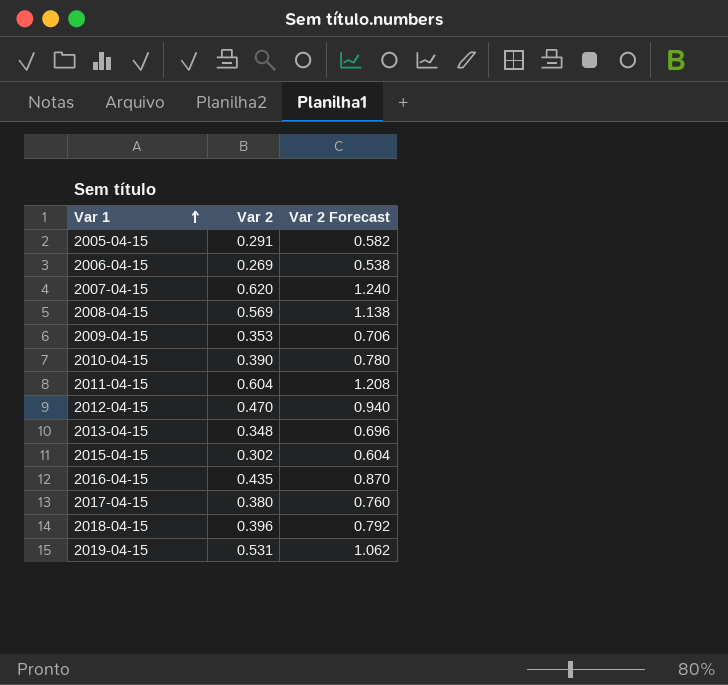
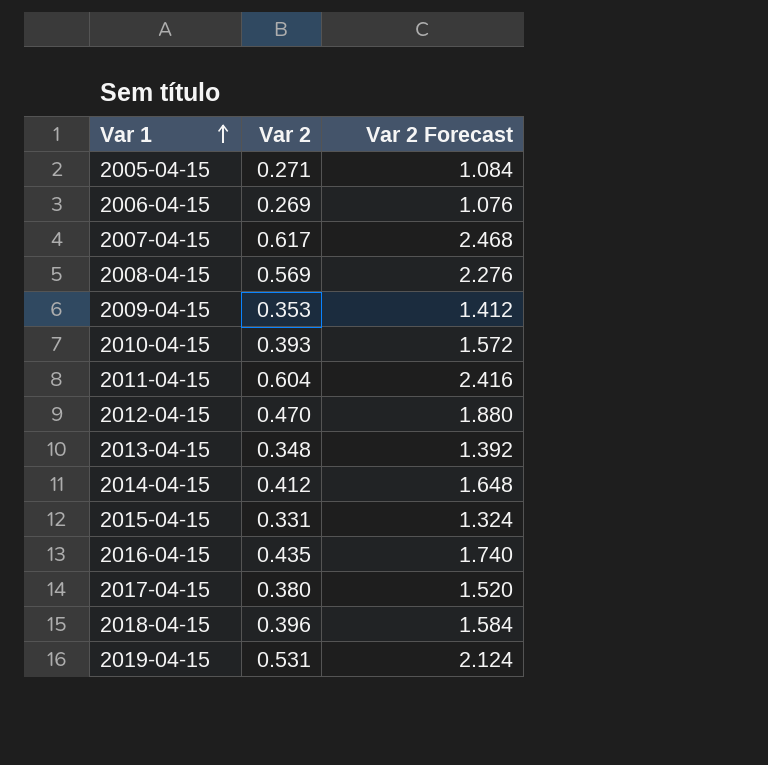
column Var 2 Forecast | formula: [Var 2] * 2 -> [Var 2] * 4
2005-04-15 | Var 2: 0.291 -> 0.271
2007-04-15 | Var 2: 0.620 -> 0.617
2010-04-15 | Var 2: 0.390 -> 0.393
row 2014-04-15: none -> 0.412 | 1.648
2015-04-15 | Var 2: 0.302 -> 0.331

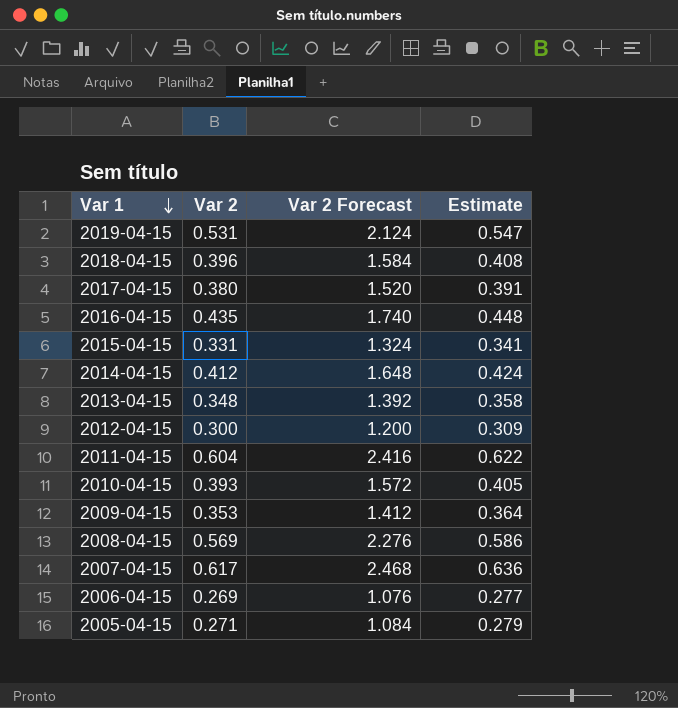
row order: Var 1 ascending -> Var 1 descending
column Estimate | formula: none -> [Var 2] * 1.03
2012-04-15 | Var 2: 0.470 -> 0.300
2012-04-15 | Var 2 Forecast: 1.880 -> 1.200

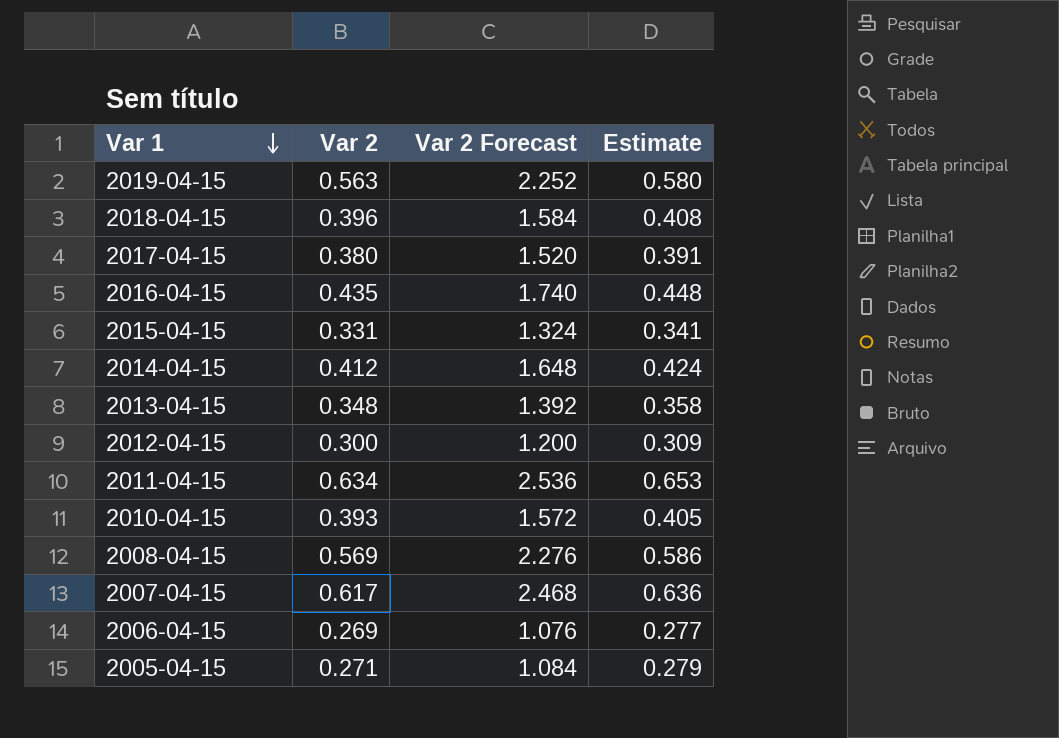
row 2009-04-15: 0.353 | 1.412 | 0.364 -> none
2019-04-15 | Var 2: 0.531 -> 0.563
2019-04-15 | Var 2 Forecast: 2.124 -> 2.252
2019-04-15 | Estimate: 0.547 -> 0.580
2011-04-15 | Var 2: 0.604 -> 0.634
2011-04-15 | Var 2 Forecast: 2.416 -> 2.536
2011-04-15 | Estimate: 0.622 -> 0.653

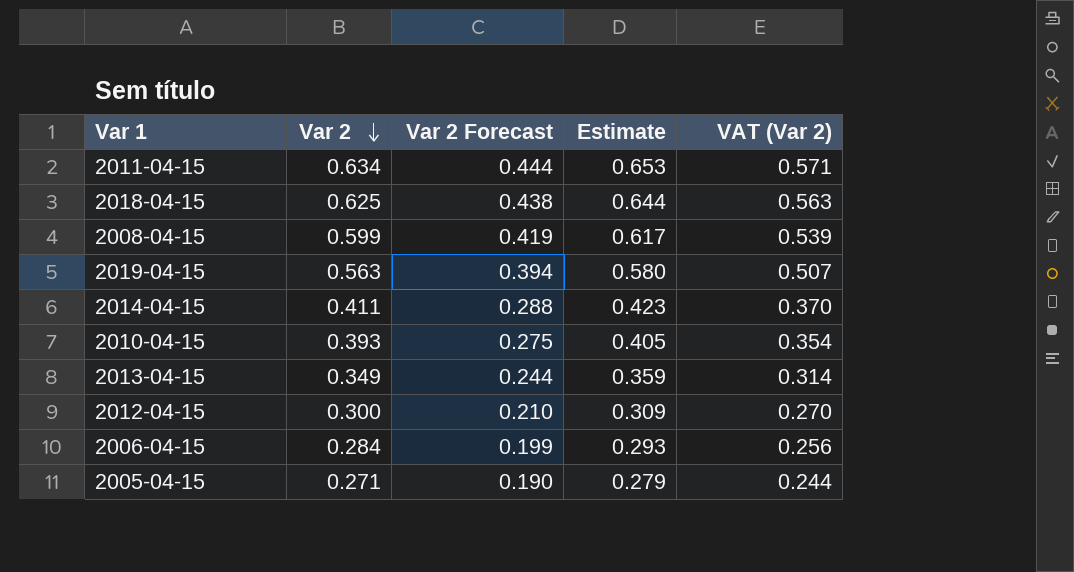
row order: Var 1 descending -> Var 2 descending
column Var 2 Forecast | formula: [Var 2] * 4 -> [Var 2] * 0.7
column VAT (Var 2) | formula: none -> [Var 2] * 0.9
row 2017-04-15: 0.380 | 1.520 | 0.391 -> none
row 2016-04-15: 0.435 | 1.740 | 0.448 -> none
row 2015-04-15: 0.331 | 1.324 | 0.341 -> none
row 2007-04-15: 0.617 | 2.468 | 0.636 -> none
2018-04-15 | Var 2: 0.396 -> 0.625
2018-04-15 | Estimate: 0.408 -> 0.644
2008-04-15 | Var 2: 0.569 -> 0.599
2008-04-15 | Estimate: 0.586 -> 0.617
2014-04-15 | Var 2: 0.412 -> 0.411
2014-04-15 | Estimate: 0.424 -> 0.423
2013-04-15 | Var 2: 0.348 -> 0.349
2013-04-15 | Estimate: 0.358 -> 0.359
2006-04-15 | Var 2: 0.269 -> 0.284
2006-04-15 | Estimate: 0.277 -> 0.293

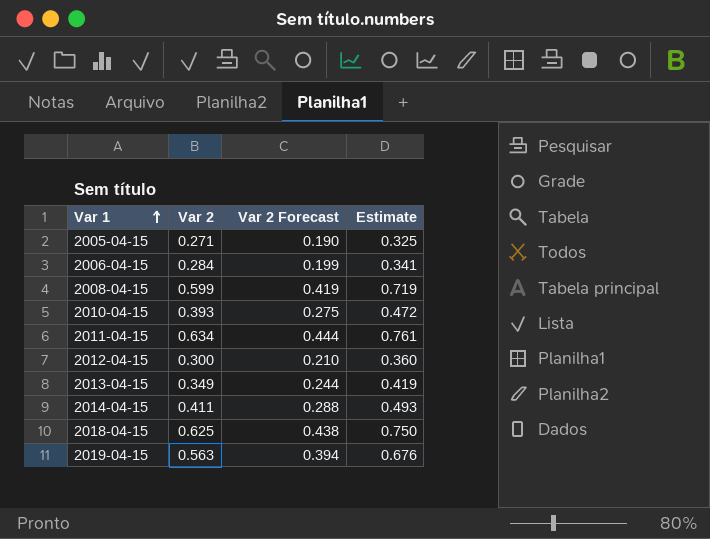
row order: Var 2 descending -> Var 1 ascending
column VAT (Var 2) | formula: [Var 2] * 0.9 -> none
column Estimate | formula: [Var 2] * 1.03 -> [Var 2] * 1.2

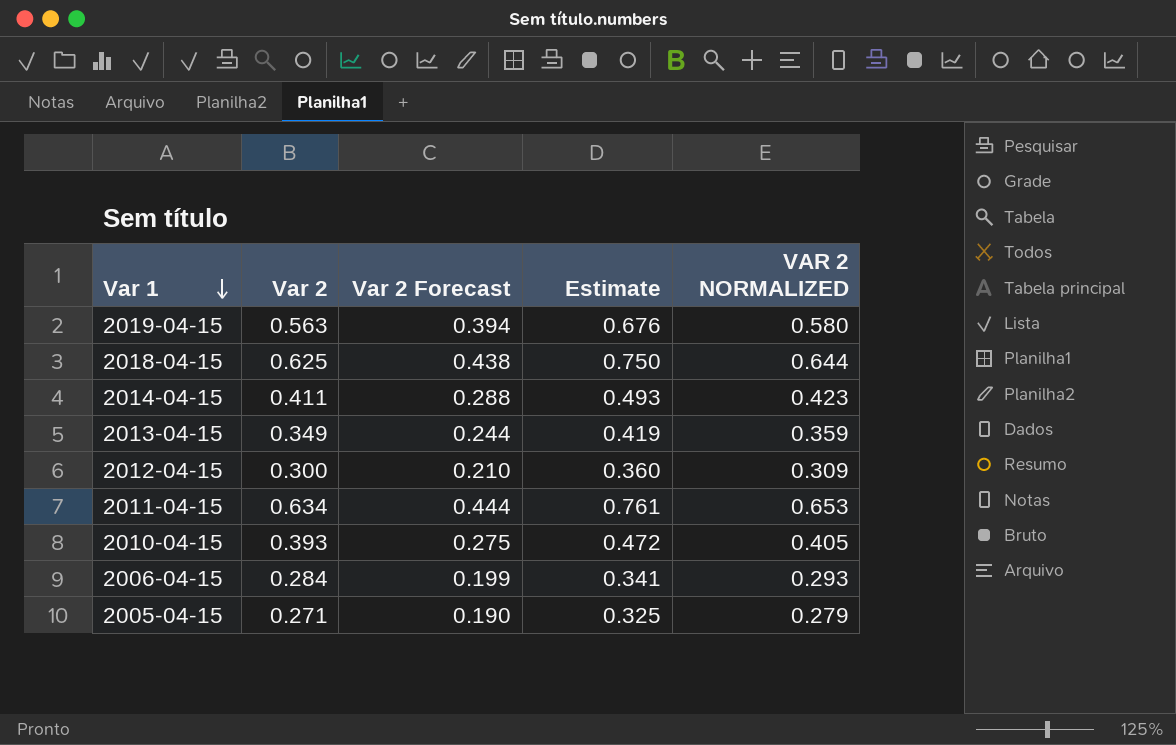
row order: Var 1 ascending -> Var 1 descending
column VAR 2 NORMALIZED | formula: none -> [Var 2] * 1.03
row 2008-04-15: 0.599 | 0.419 | 0.719 -> none

